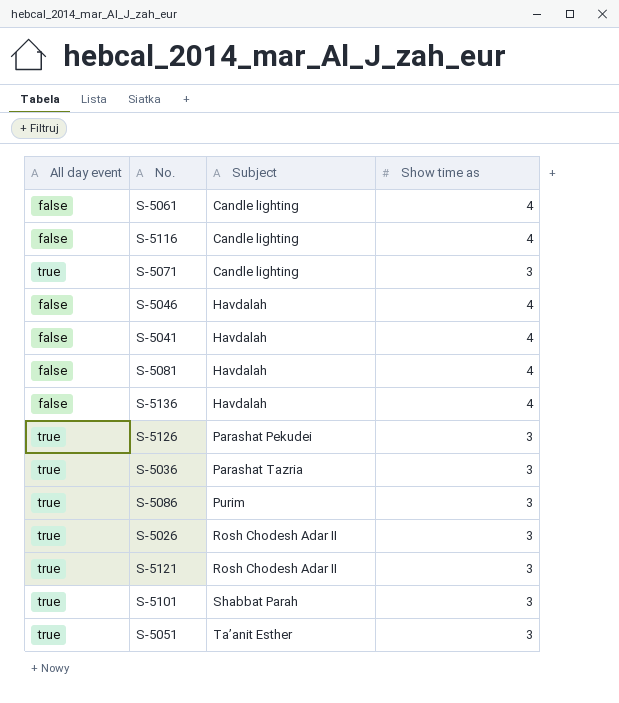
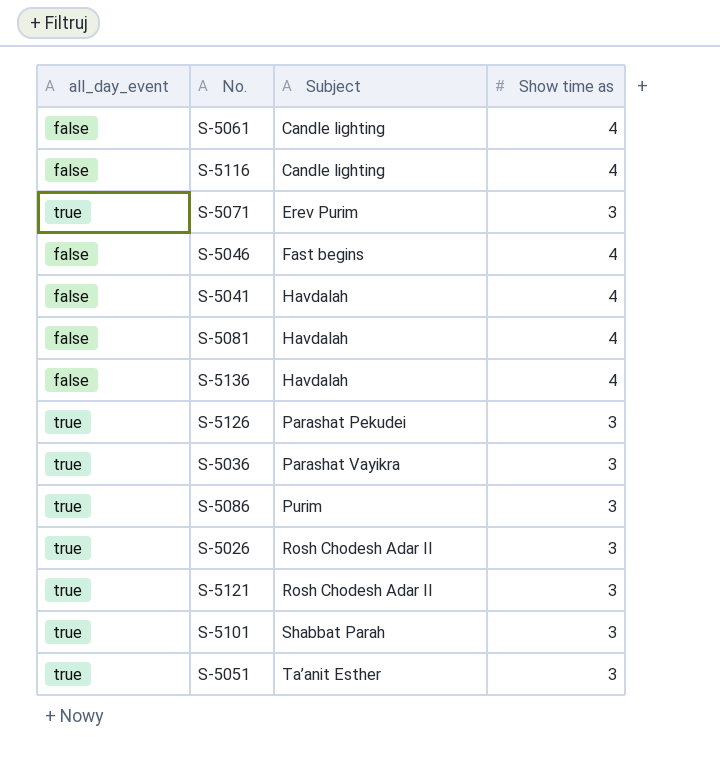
column name: All day event -> all_day_event
S-5071 | Subject: Candle lighting -> Erev Purim
S-5046 | Subject: Havdalah -> Fast begins
S-5036 | Subject: Parashat Tazria -> Parashat Vayikra

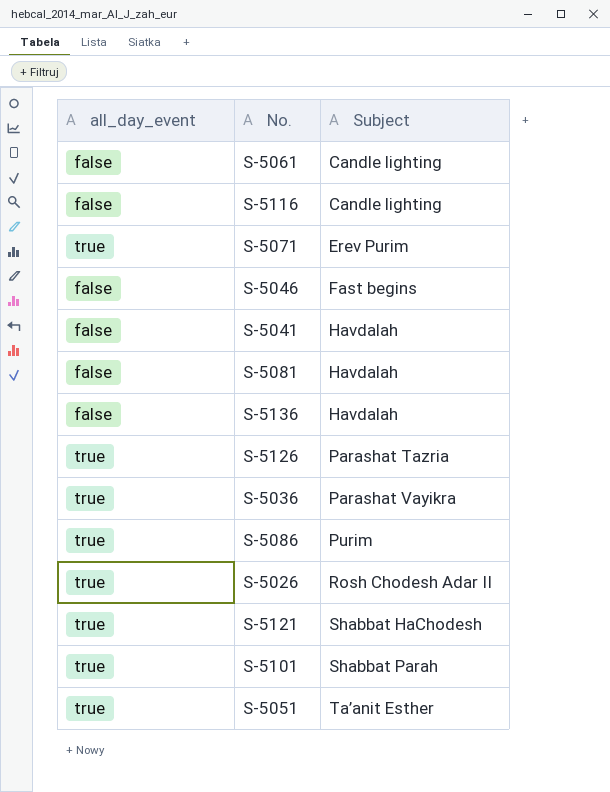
column Show time as | position: 4 -> none
S-5126 | Subject: Parashat Pekudei -> Parashat Tazria
S-5121 | Subject: Rosh Chodesh Adar II -> Shabbat HaChodesh

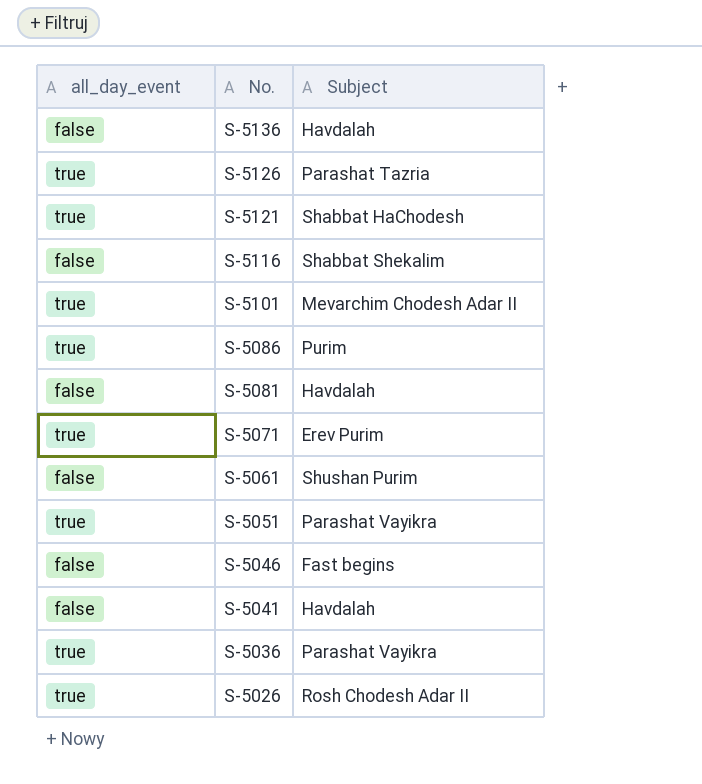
row order: Subject ascending -> No. descending
S-5116 | Subject: Candle lighting -> Shabbat Shekalim
S-5101 | Subject: Shabbat Parah -> Mevarchim Chodesh Adar II
S-5061 | Subject: Candle lighting -> Shushan Purim
S-5051 | Subject: Ta’anit Esther -> Parashat Vayikra

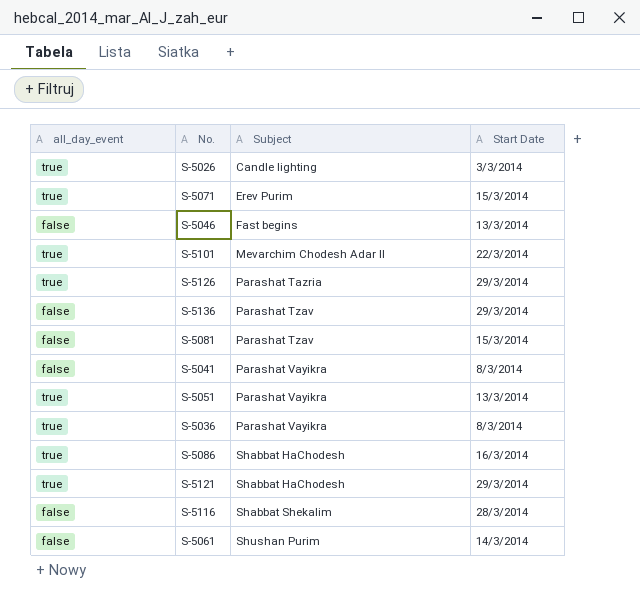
row order: No. descending -> Subject ascending
column Start Date | position: none -> 4
S-5026 | Subject: Rosh Chodesh Adar II -> Candle lighting
S-5136 | Subject: Havdalah -> Parashat Tzav
S-5081 | Subject: Havdalah -> Parashat Tzav
S-5041 | Subject: Havdalah -> Parashat Vayikra
S-5086 | Subject: Purim -> Shabbat HaChodesh

